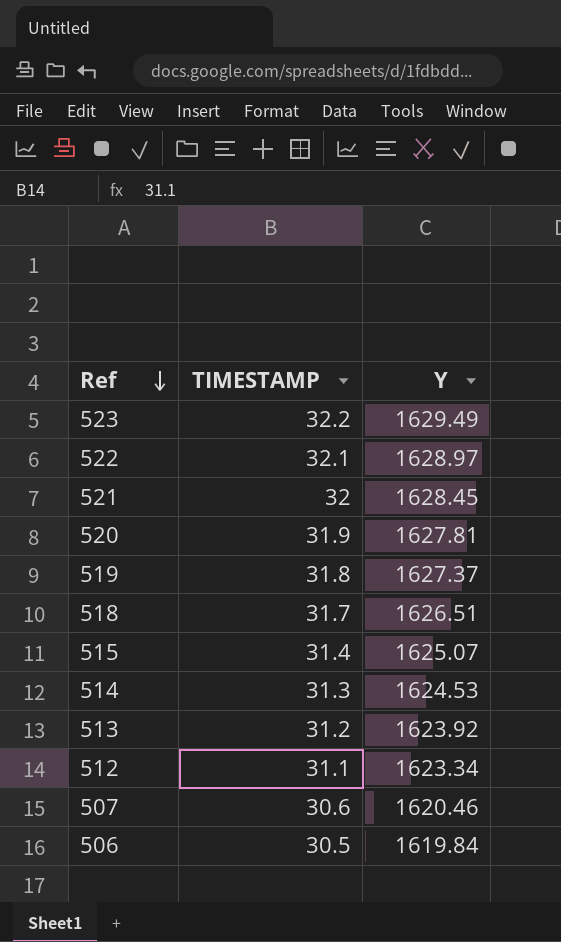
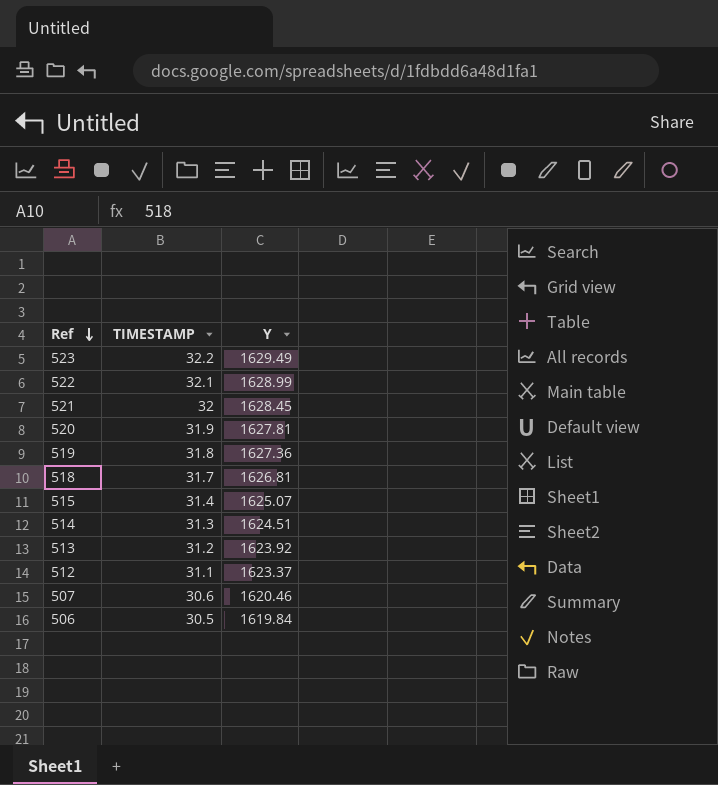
522 | Y: 1628.97 -> 1628.99
519 | Y: 1627.37 -> 1627.36
518 | Y: 1626.51 -> 1626.81
514 | Y: 1624.53 -> 1624.51
512 | Y: 1623.34 -> 1623.37

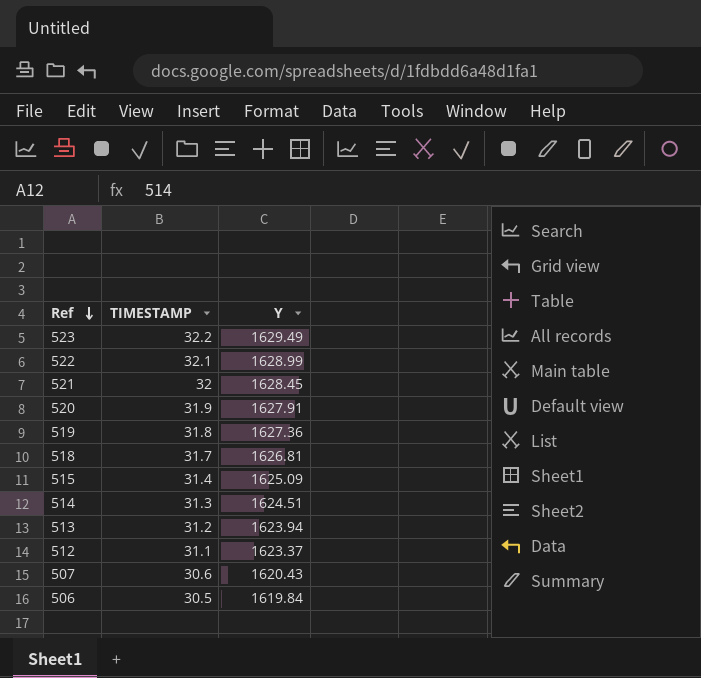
520 | Y: 1627.81 -> 1627.91
515 | Y: 1625.07 -> 1625.09
513 | Y: 1623.92 -> 1623.94
507 | Y: 1620.46 -> 1620.43

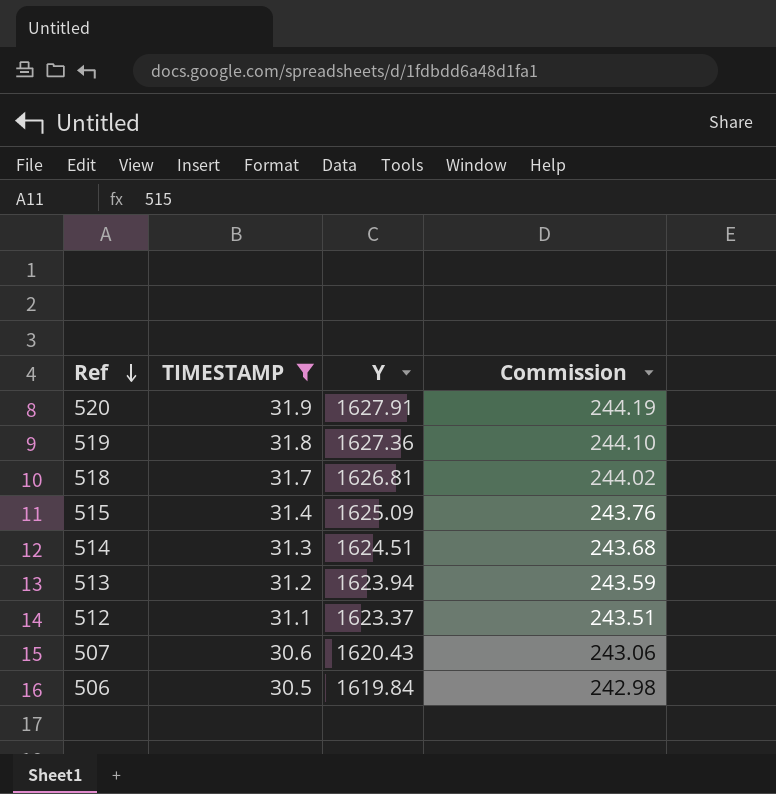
filter: none -> TIMESTAMP <= 31.9
column Commission | formula: none -> [Y] * 0.15

